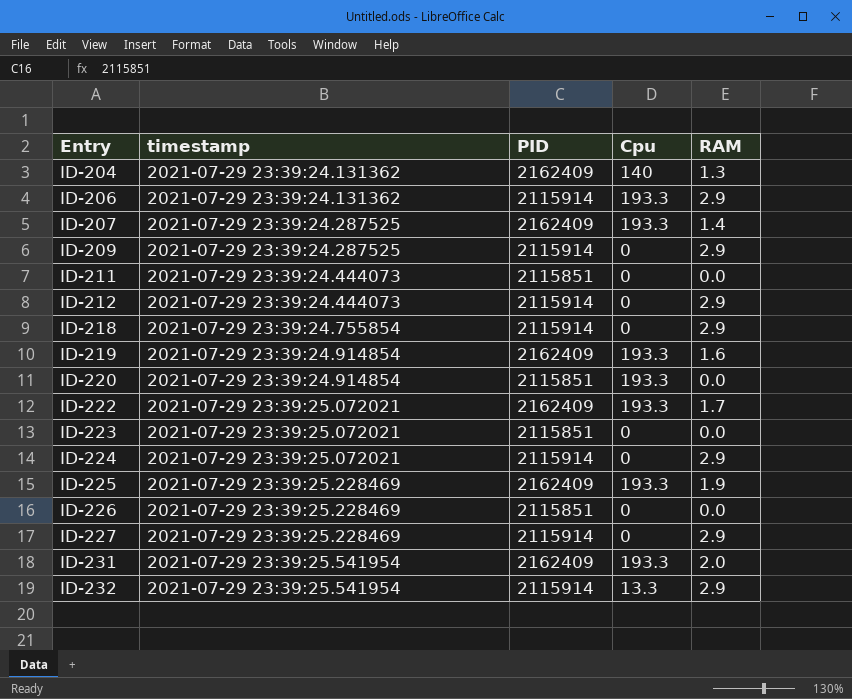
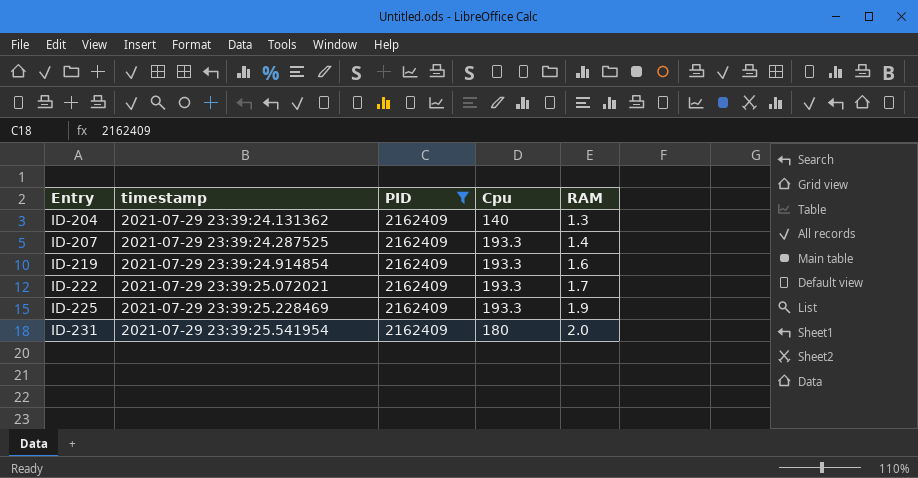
filter: none -> PID = 2162409
ID-231 | Cpu: 193.3 -> 180

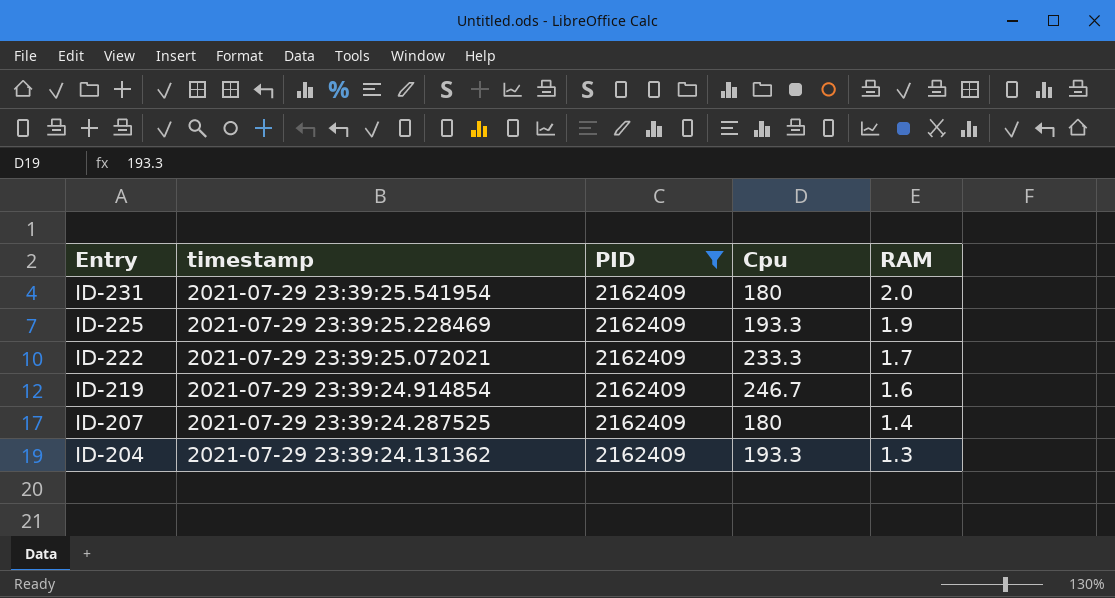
row order: Entry ascending -> Entry descending
ID-222 | Cpu: 193.3 -> 233.3
ID-219 | Cpu: 193.3 -> 246.7
ID-207 | Cpu: 193.3 -> 180
ID-204 | Cpu: 140 -> 193.3

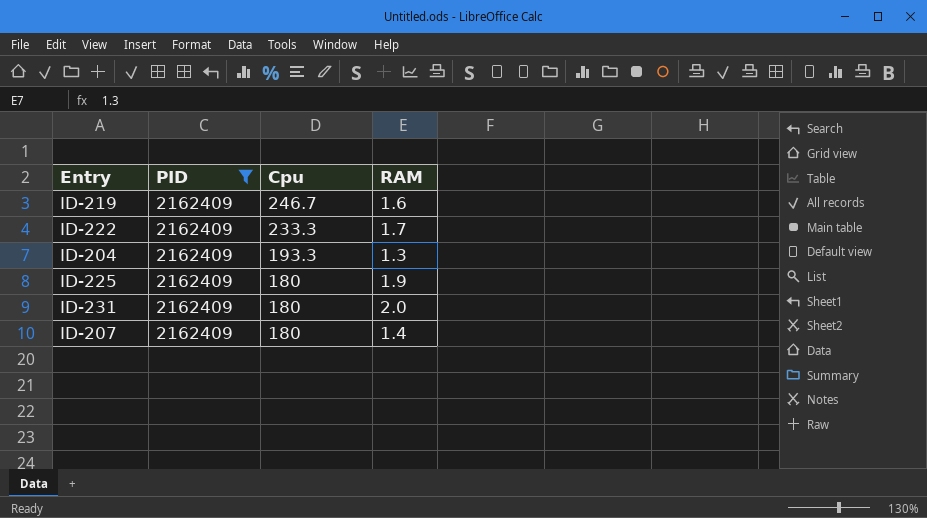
row order: Entry descending -> Cpu descending
column timestamp | position: 2 -> none
ID-225 | Cpu: 193.3 -> 180

